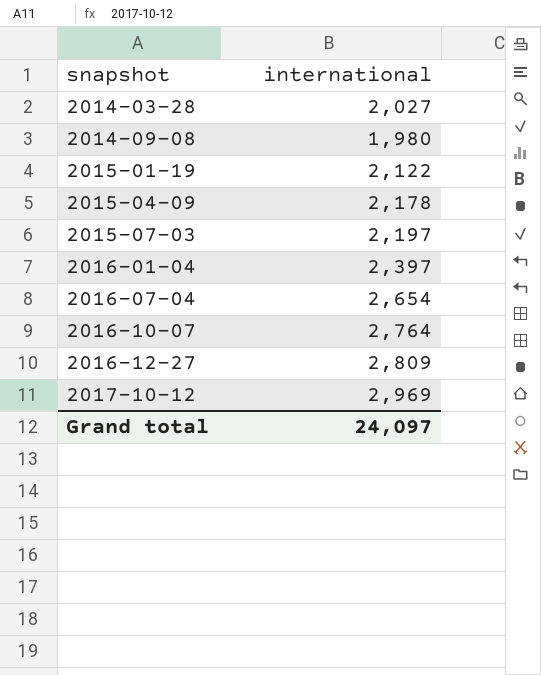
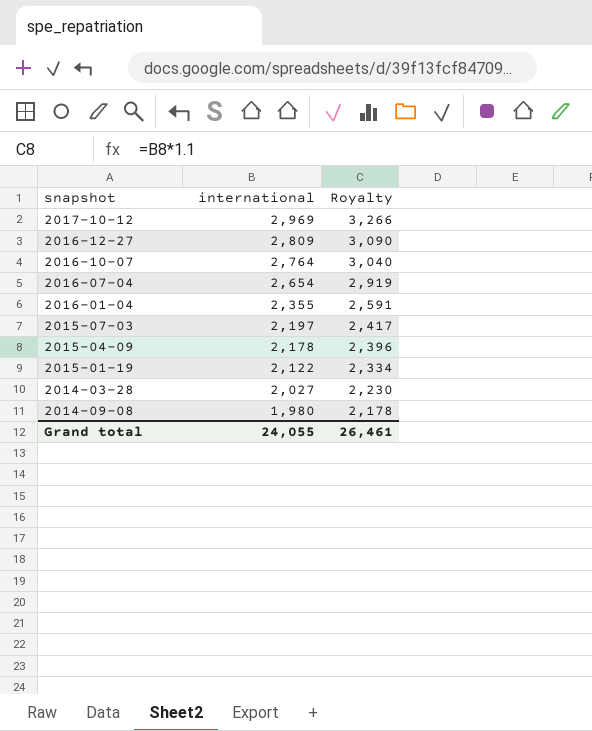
row order: snapshot ascending -> international descending
column Royalty | formula: none -> [international] * 1.1
2016-01-04 | international: 2,397 -> 2,355
Grand total | international: 24,097 -> 24,055

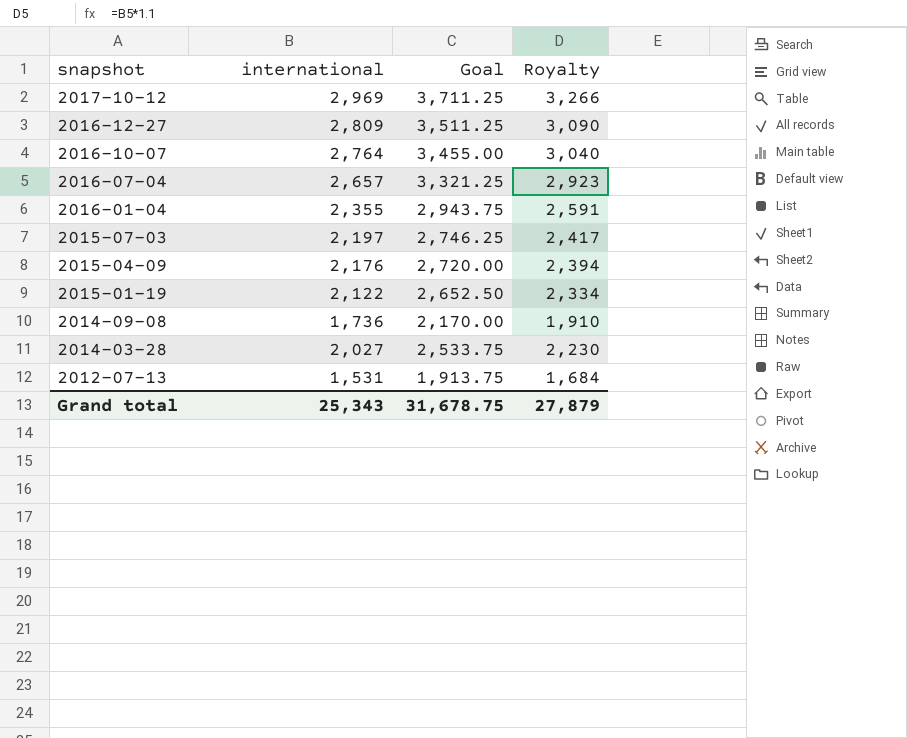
row order: international descending -> snapshot descending
column Goal | formula: none -> [international] * 1.25
2016-07-04 | international: 2,654 -> 2,657
2016-07-04 | Royalty: 2,919 -> 2,923
2015-04-09 | international: 2,178 -> 2,176
2015-04-09 | Royalty: 2,396 -> 2,394
2014-09-08 | international: 1,980 -> 1,736
2014-09-08 | Royalty: 2,178 -> 1,910
row 2012-07-13: none -> 1,531 | 1,913.75 | 1,684
Grand total | international: 24,055 -> 25,343
Grand total | Royalty: 26,461 -> 27,879

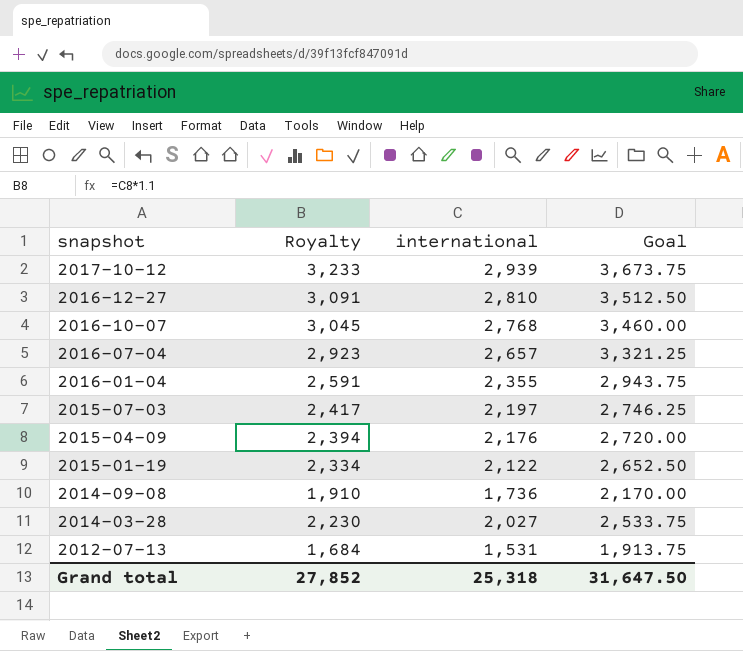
column Royalty | position: 4 -> 2
2017-10-12 | Royalty: 3,266 -> 3,233
2017-10-12 | international: 2,969 -> 2,939
2017-10-12 | Goal: 3,711.25 -> 3,673.75
2016-12-27 | Royalty: 3,090 -> 3,091
2016-12-27 | international: 2,809 -> 2,810
2016-12-27 | Goal: 3,511.25 -> 3,512.50
2016-10-07 | Royalty: 3,040 -> 3,045
2016-10-07 | international: 2,764 -> 2,768
2016-10-07 | Goal: 3,455.00 -> 3,460.00
Grand total | Royalty: 27,879 -> 27,852
Grand total | international: 25,343 -> 25,318
Grand total | Goal: 31,678.75 -> 31,647.50

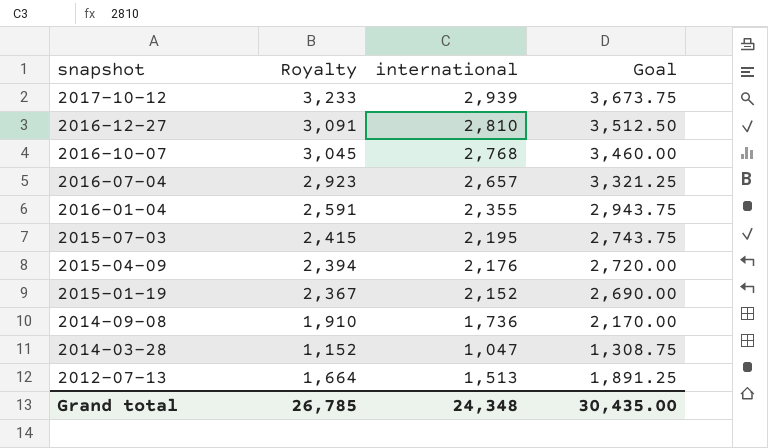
2015-07-03 | Royalty: 2,417 -> 2,415
2015-07-03 | international: 2,197 -> 2,195
2015-07-03 | Goal: 2,746.25 -> 2,743.75
2015-01-19 | Royalty: 2,334 -> 2,367
2015-01-19 | international: 2,122 -> 2,152
2015-01-19 | Goal: 2,652.50 -> 2,690.00
2014-03-28 | Royalty: 2,230 -> 1,152
2014-03-28 | international: 2,027 -> 1,047
2014-03-28 | Goal: 2,533.75 -> 1,308.75
2012-07-13 | Royalty: 1,684 -> 1,664
2012-07-13 | international: 1,531 -> 1,513
2012-07-13 | Goal: 1,913.75 -> 1,891.25
Grand total | Royalty: 27,852 -> 26,785
Grand total | international: 25,318 -> 24,348
Grand total | Goal: 31,647.50 -> 30,435.00

